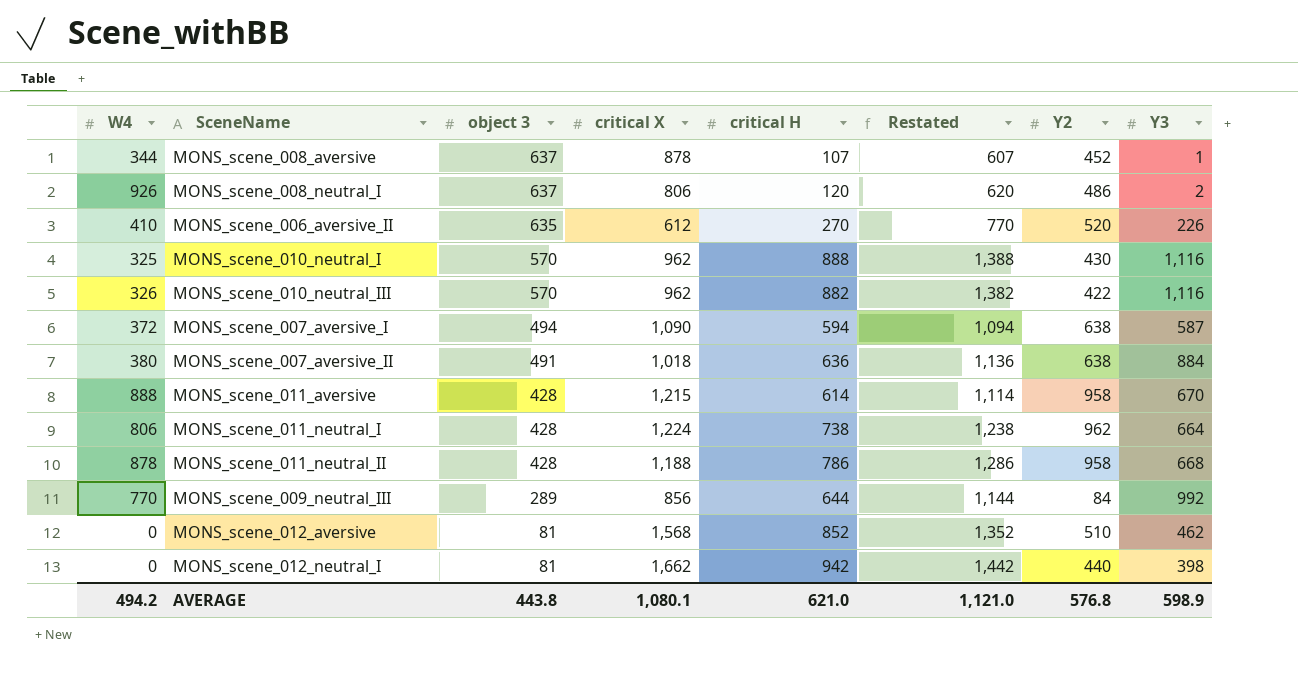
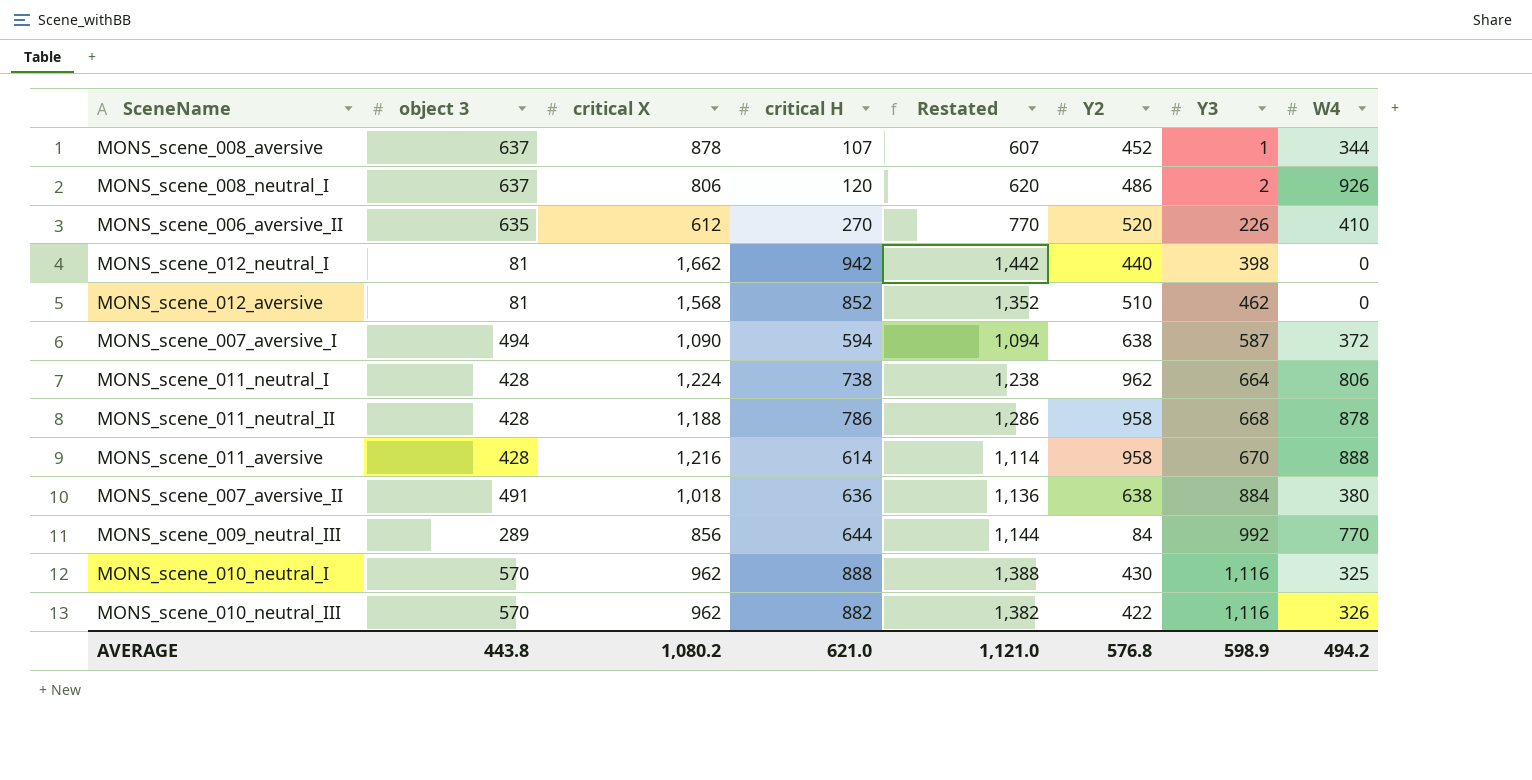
row order: object 3 descending -> Y3 ascending
column W4 | position: 1 -> 8
MONS_scene_011_aversive | critical X: 1,215 -> 1,216
AVERAGE | critical X: 1,080.1 -> 1,080.2

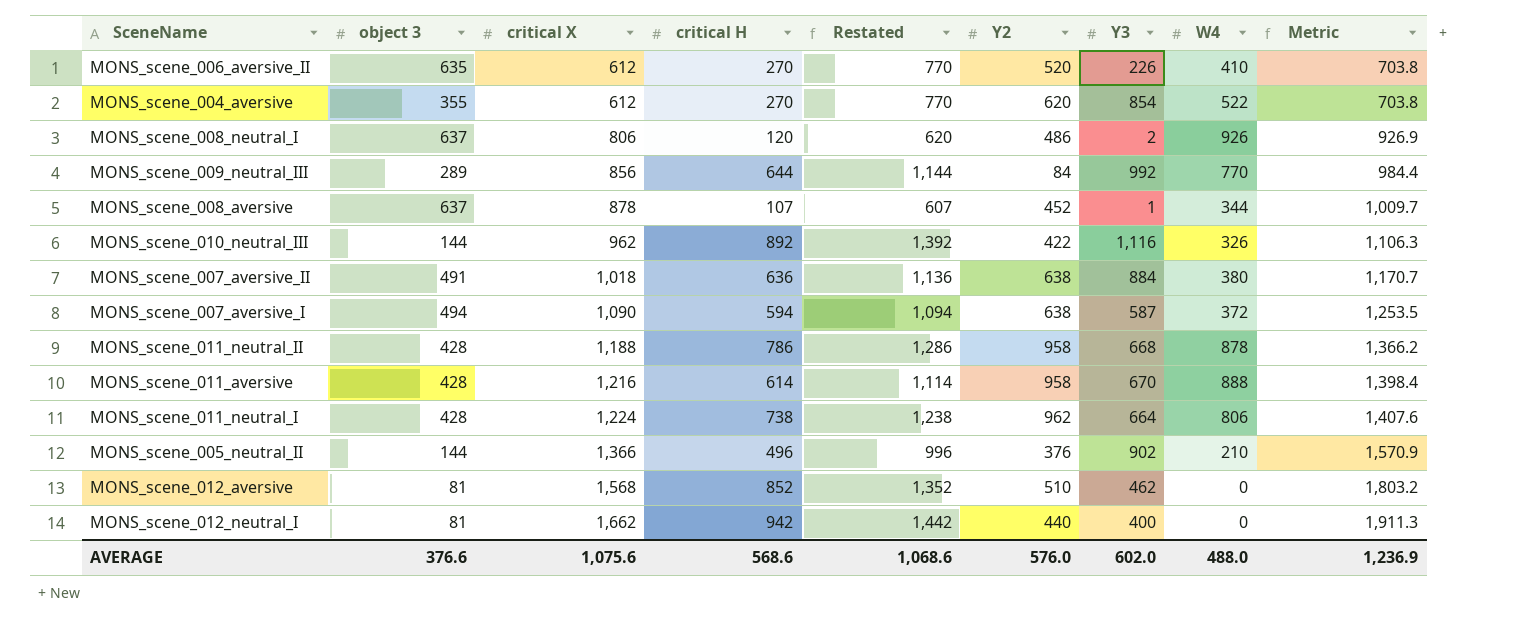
row order: Y3 ascending -> critical X ascending
column Metric | formula: none -> [critical X] * 1.15
row MONS_scene_010_neutral_I: 570 | 962 | 888 | 1,388 | 430 | 1,116 | 325 -> none
row MONS_scene_004_aversive: none -> 355 | 612 | 270 | 770 | 620 | 854 | 522 | 703.8
MONS_scene_010_neutral_III | object 3: 570 -> 144
MONS_scene_010_neutral_III | critical H: 882 -> 892
MONS_scene_010_neutral_III | Restated: 1,382 -> 1,392
row MONS_scene_005_neutral_II: none -> 144 | 1,366 | 496 | 996 | 376 | 902 | 210 | 1,570.9
MONS_scene_012_neutral_I | Y3: 398 -> 400
AVERAGE | object 3: 443.8 -> 376.6
AVERAGE | critical X: 1,080.2 -> 1,075.6
AVERAGE | critical H: 621.0 -> 568.6
AVERAGE | Restated: 1,121.0 -> 1,068.6
AVERAGE | Y2: 576.8 -> 576.0
AVERAGE | Y3: 598.9 -> 602.0
AVERAGE | W4: 494.2 -> 488.0

